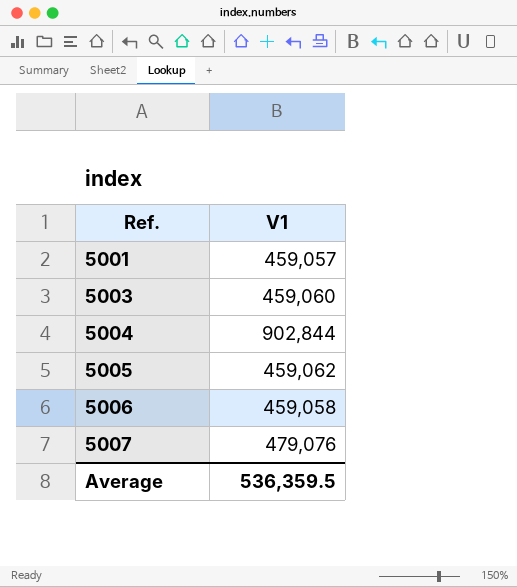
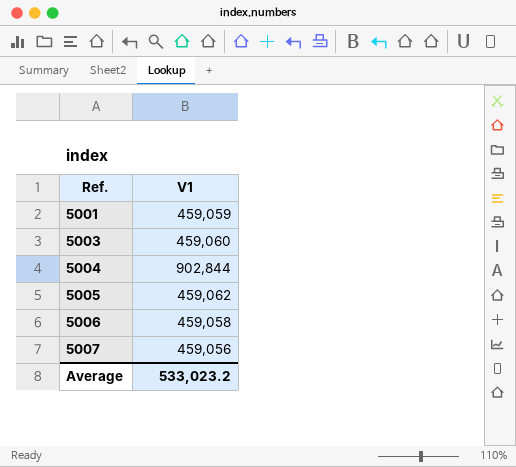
5001 | V1: 459,057 -> 459,059
5007 | V1: 479,076 -> 459,056
Average | V1: 536,359.5 -> 533,023.2

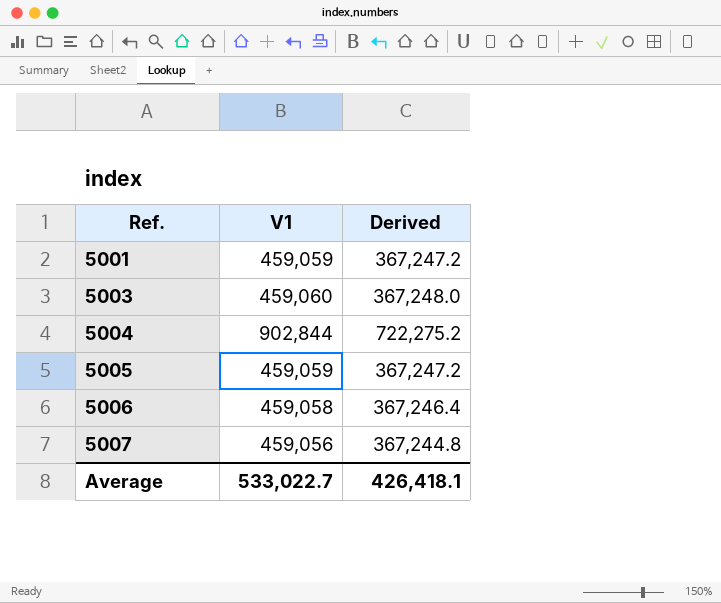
column Derived | formula: none -> [V1] * 0.8
5005 | V1: 459,062 -> 459,059
Average | V1: 533,023.2 -> 533,022.7

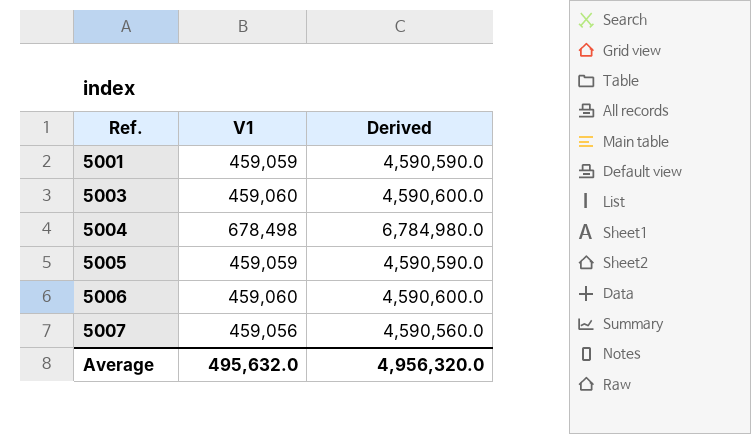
column Derived | formula: [V1] * 0.8 -> [V1] * 10
5004 | V1: 902,844 -> 678,498
5006 | V1: 459,058 -> 459,060
Average | V1: 533,022.7 -> 495,632.0
Average | Derived: 426,418.1 -> 4,956,320.0

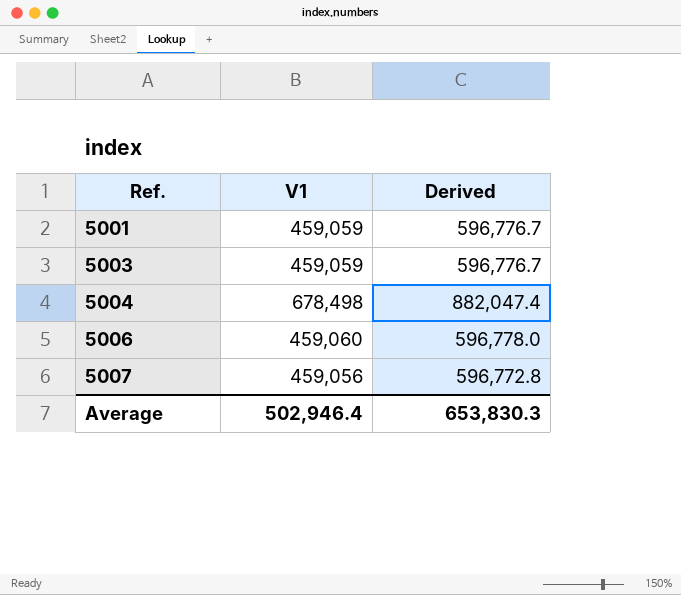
column Derived | formula: [V1] * 10 -> [V1] * 1.3
row 5005: 459,059 | 4,590,590.0 -> none
5003 | V1: 459,060 -> 459,059
Average | V1: 495,632.0 -> 502,946.4
Average | Derived: 4,956,320.0 -> 653,830.3

